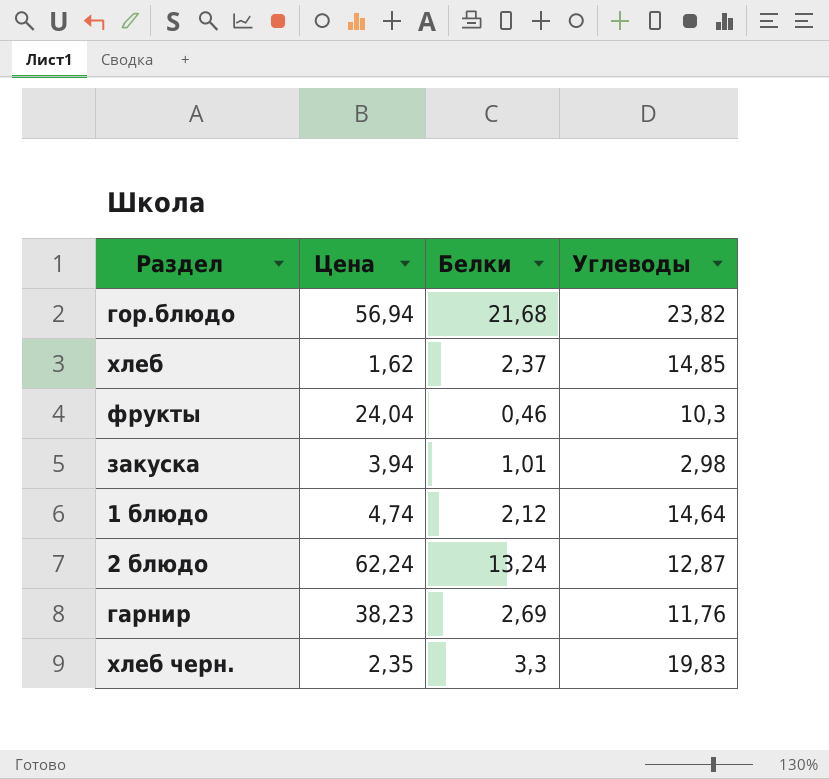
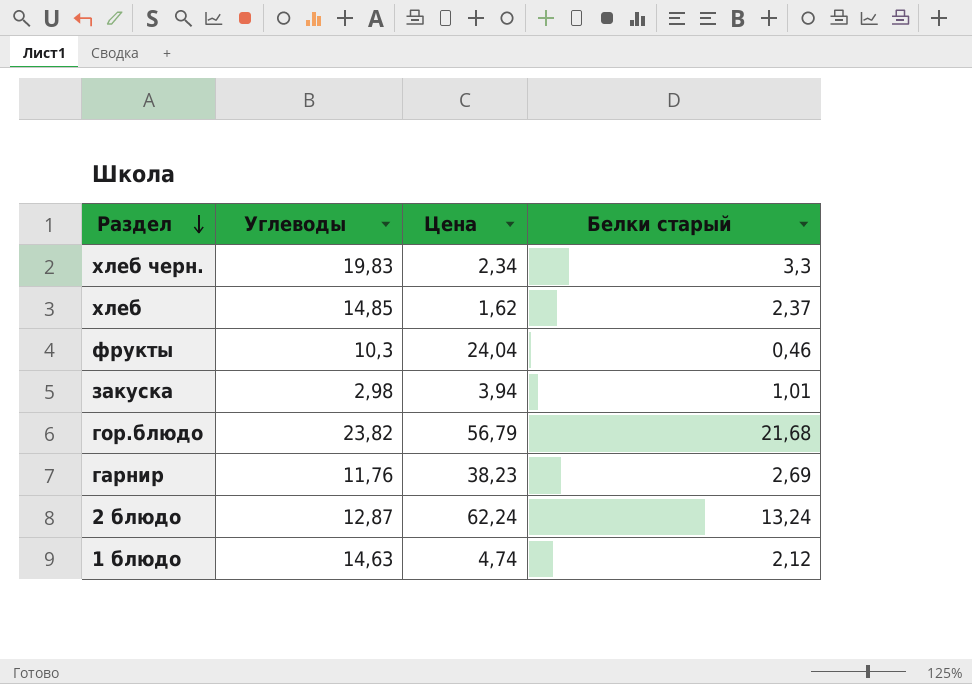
row order: none -> Раздел descending
column Углеводы | position: 4 -> 2
column name: Белки -> Белки старый
хлеб черн. | Цена: 2,35 -> 2,34
гор.блюдо | Цена: 56,94 -> 56,79
1 блюдо | Углеводы: 14,64 -> 14,63

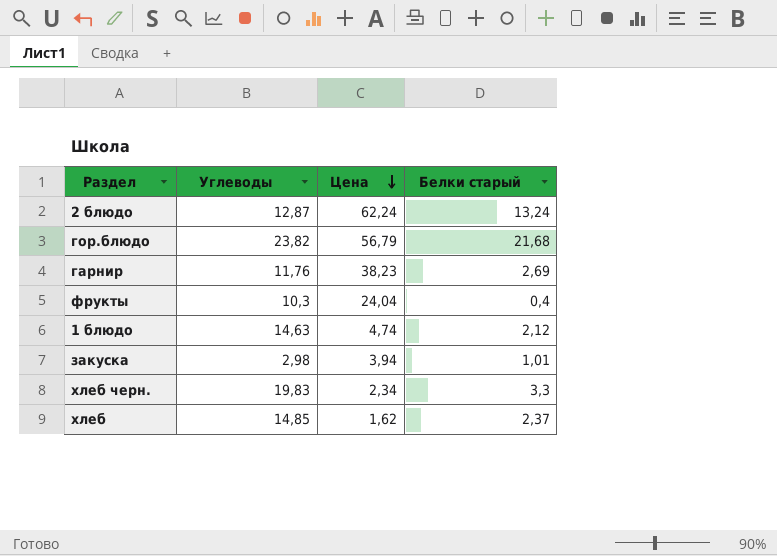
row order: Раздел descending -> Цена descending
фрукты | Белки старый: 0,46 -> 0,4

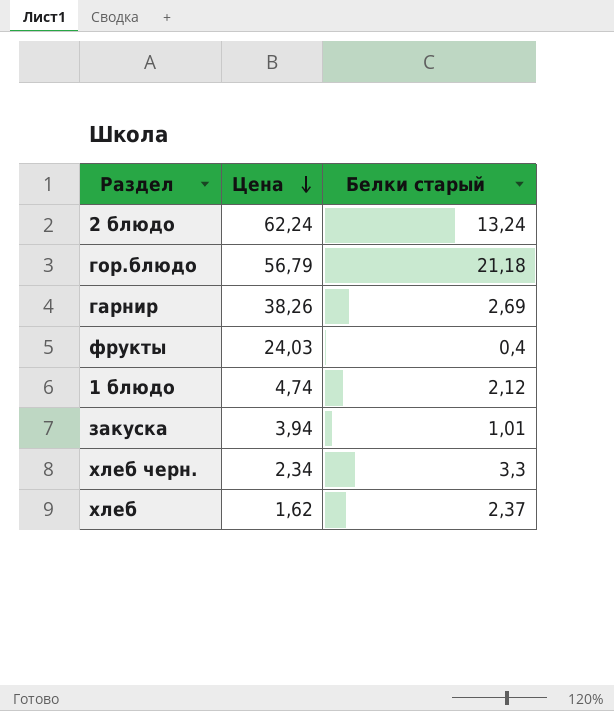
column Углеводы | position: 2 -> none
гор.блюдо | Белки старый: 21,68 -> 21,18
гарнир | Цена: 38,23 -> 38,26
фрукты | Цена: 24,04 -> 24,03

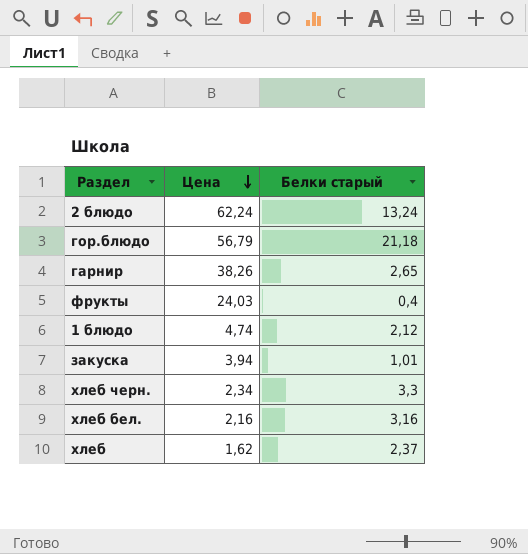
гарнир | Белки старый: 2,69 -> 2,65
row хлеб бел.: none -> 2,16 | 3,16

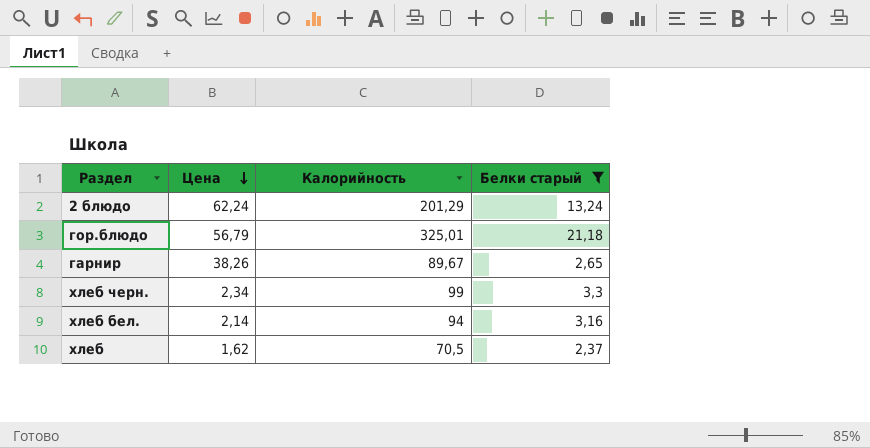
filter: none -> Белки старый >= 2,37
column Калорийность | position: none -> 3
хлеб бел. | Цена: 2,16 -> 2,14

